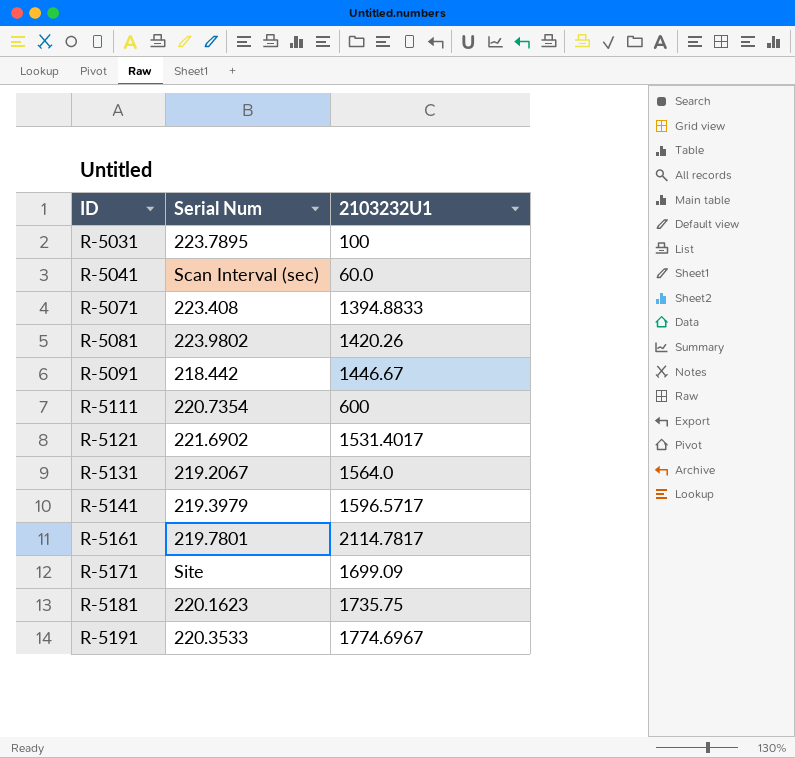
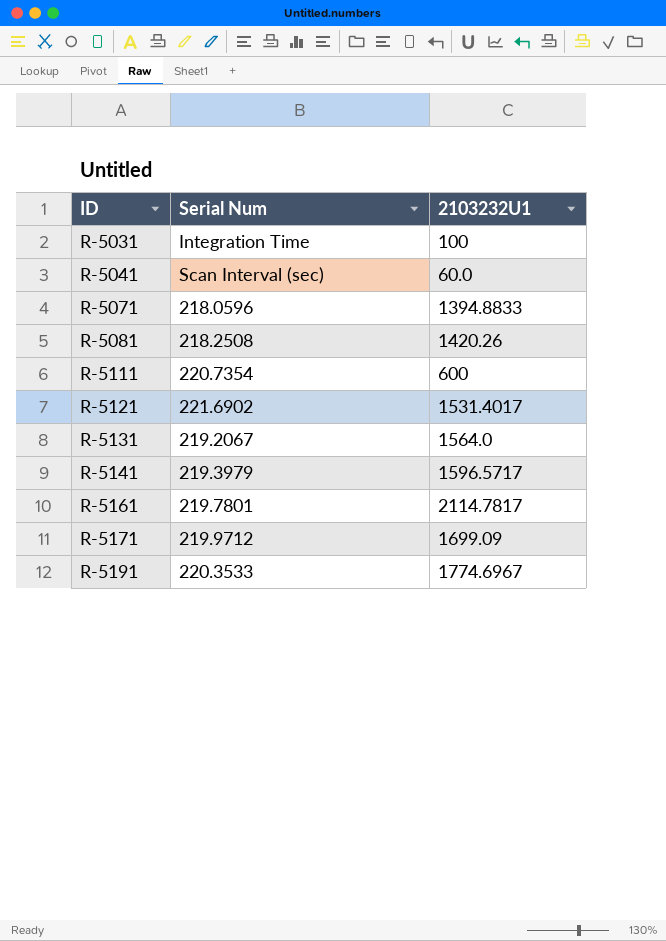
row R-5091: 218.442 | 1446.67 -> none
row R-5181: 220.1623 | 1735.75 -> none
R-5031 | Serial Num: 223.7895 -> Integration Time
R-5071 | Serial Num: 223.408 -> 218.0596
R-5081 | Serial Num: 223.9802 -> 218.2508
R-5171 | Serial Num: Site -> 219.9712

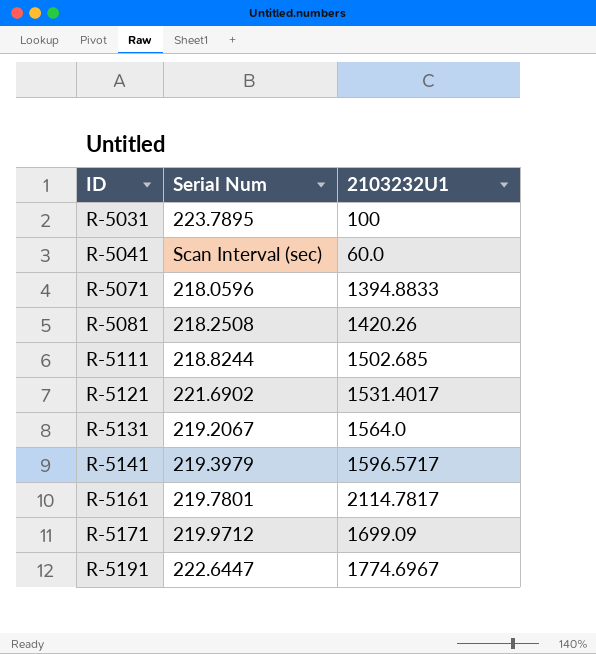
R-5031 | Serial Num: Integration Time -> 223.7895
R-5111 | Serial Num: 220.7354 -> 218.8244
R-5111 | 2103232U1: 600 -> 1502.685
R-5191 | Serial Num: 220.3533 -> 222.6447

